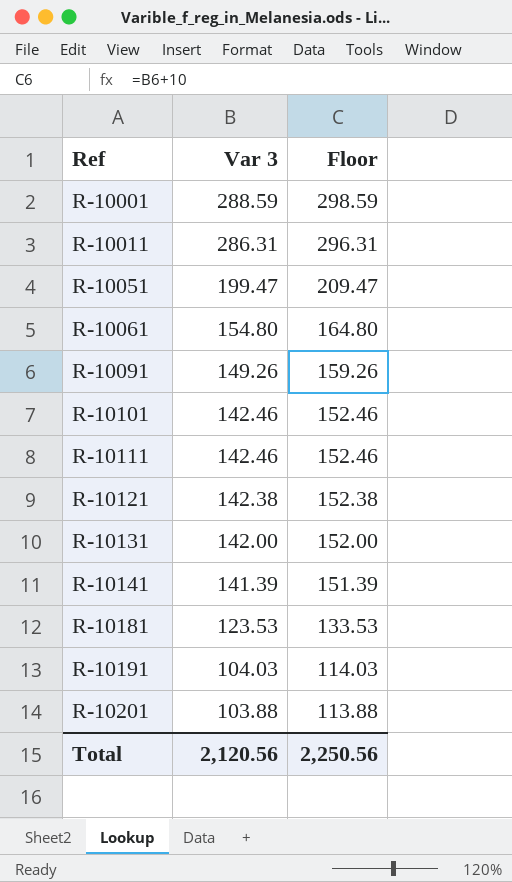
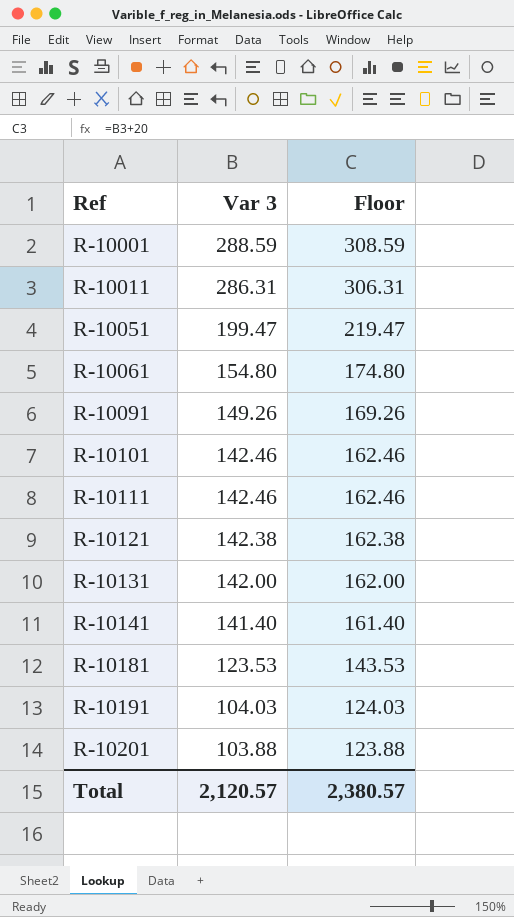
column Floor | formula: [Var 3] + 10 -> [Var 3] + 20
R-10141 | Var 3: 141.39 -> 141.40
Total | Var 3: 2,120.56 -> 2,120.57
Total | Floor: 2,250.56 -> 2,380.57

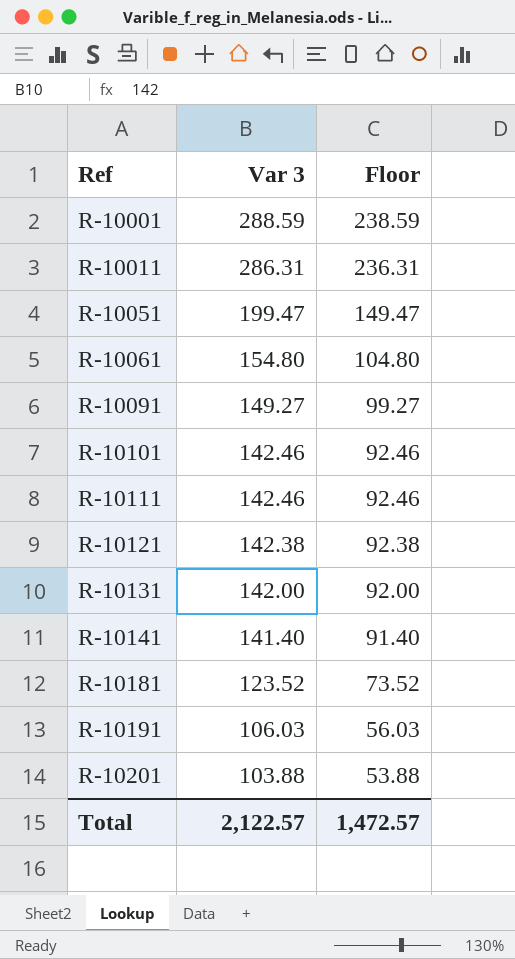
column Floor | formula: [Var 3] + 20 -> [Var 3] - 50
R-10091 | Var 3: 149.26 -> 149.27
R-10181 | Var 3: 123.53 -> 123.52
R-10191 | Var 3: 104.03 -> 106.03
Total | Var 3: 2,120.57 -> 2,122.57
Total | Floor: 2,380.57 -> 1,472.57

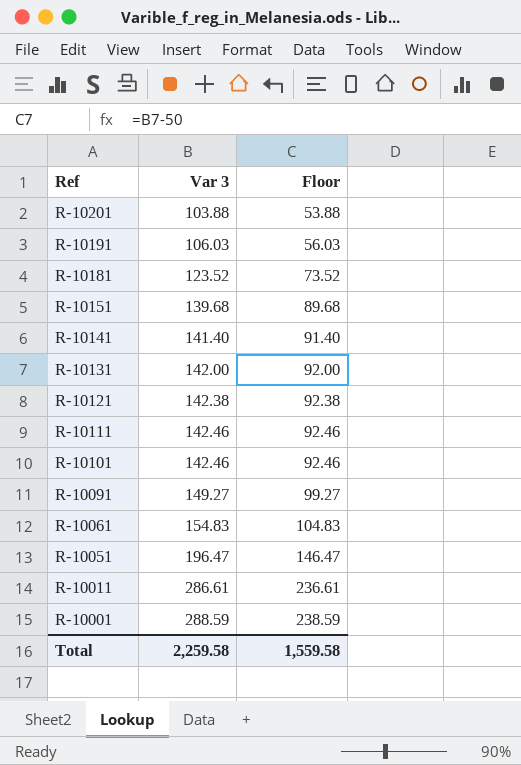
row order: Ref ascending -> Ref descending
row R-10151: none -> 139.68 | 89.68
R-10061 | Var 3: 154.80 -> 154.83
R-10061 | Floor: 104.80 -> 104.83
R-10051 | Var 3: 199.47 -> 196.47
R-10051 | Floor: 149.47 -> 146.47
R-10011 | Var 3: 286.31 -> 286.61
R-10011 | Floor: 236.31 -> 236.61
Total | Var 3: 2,122.57 -> 2,259.58
Total | Floor: 1,472.57 -> 1,559.58

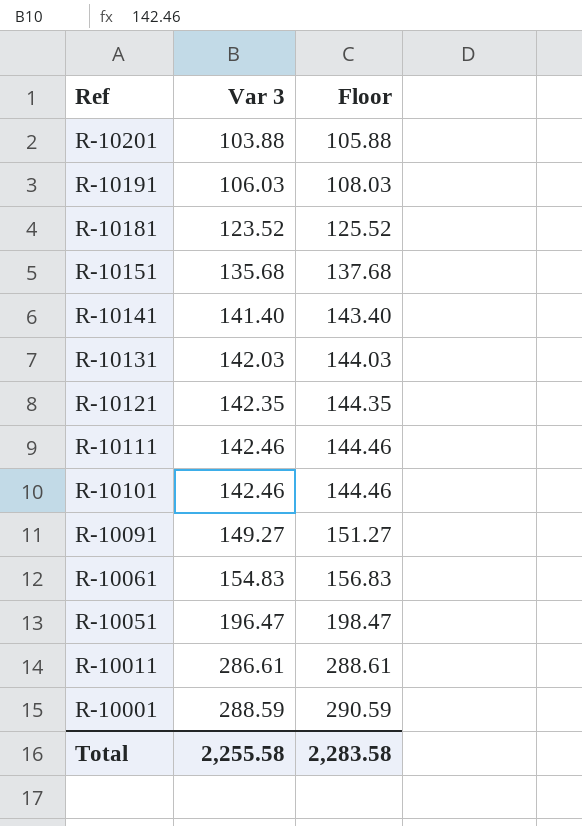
column Floor | formula: [Var 3] - 50 -> [Var 3] + 2
R-10151 | Var 3: 139.68 -> 135.68
R-10131 | Var 3: 142.00 -> 142.03
R-10121 | Var 3: 142.38 -> 142.35
Total | Var 3: 2,259.58 -> 2,255.58
Total | Floor: 1,559.58 -> 2,283.58

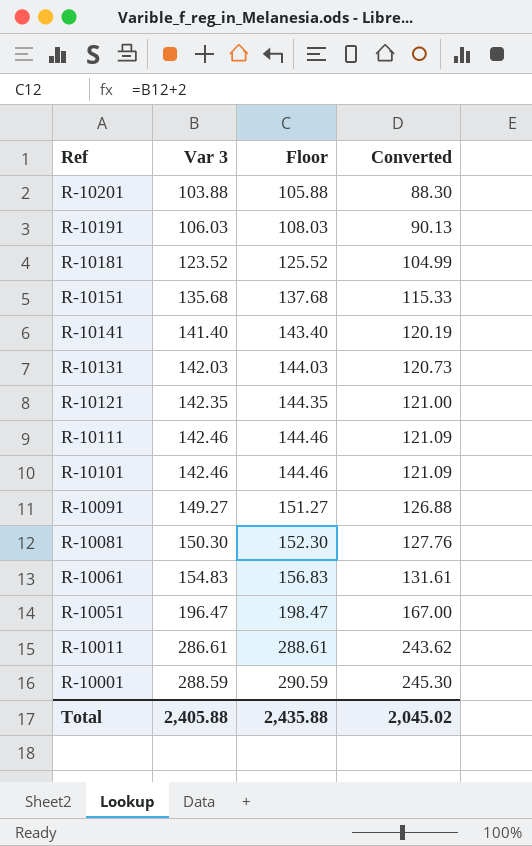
column Converted | formula: none -> [Var 3] * 0.85
row R-10081: none -> 150.30 | 152.30 | 127.76
Total | Var 3: 2,255.58 -> 2,405.88
Total | Floor: 2,283.58 -> 2,435.88

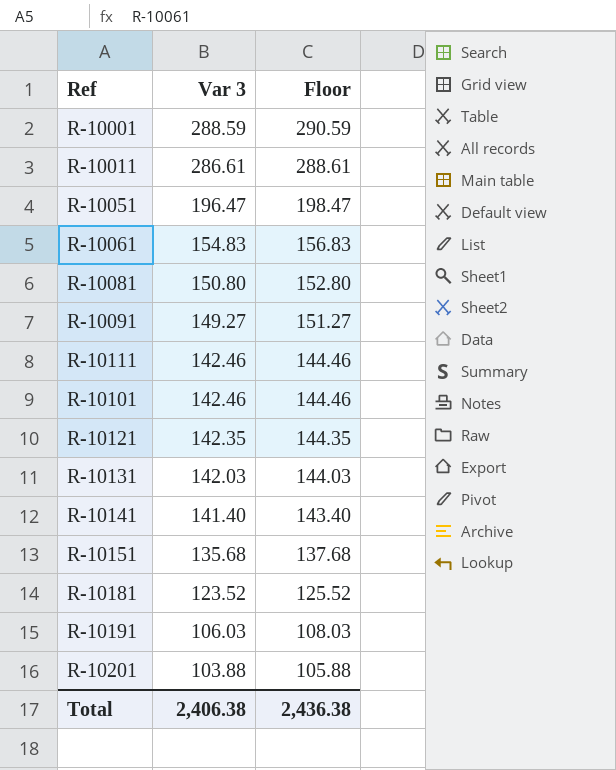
row order: Ref descending -> Var 3 descending
column Converted | formula: [Var 3] * 0.85 -> none
R-10081 | Var 3: 150.30 -> 150.80
R-10081 | Floor: 152.30 -> 152.80
Total | Var 3: 2,405.88 -> 2,406.38
Total | Floor: 2,435.88 -> 2,436.38

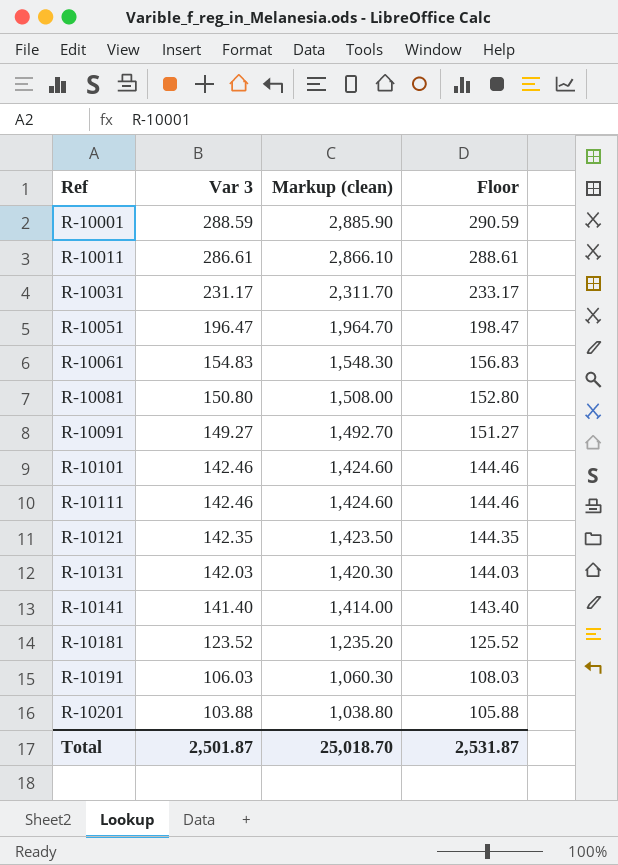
row order: Var 3 descending -> Ref ascending
column Markup (clean) | formula: none -> [Var 3] * 10
row R-10151: 135.68 | 137.68 -> none
row R-10031: none -> 231.17 | 2,311.70 | 233.17
Total | Var 3: 2,406.38 -> 2,501.87
Total | Floor: 2,436.38 -> 2,531.87

